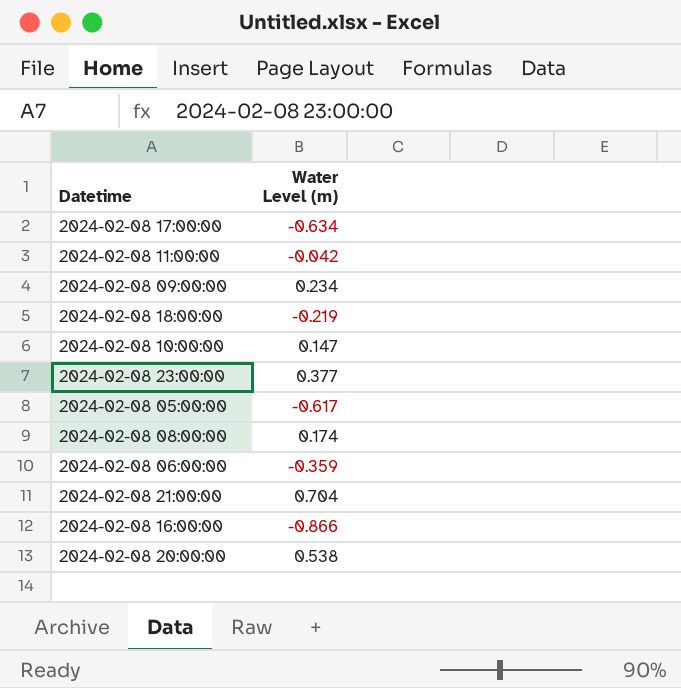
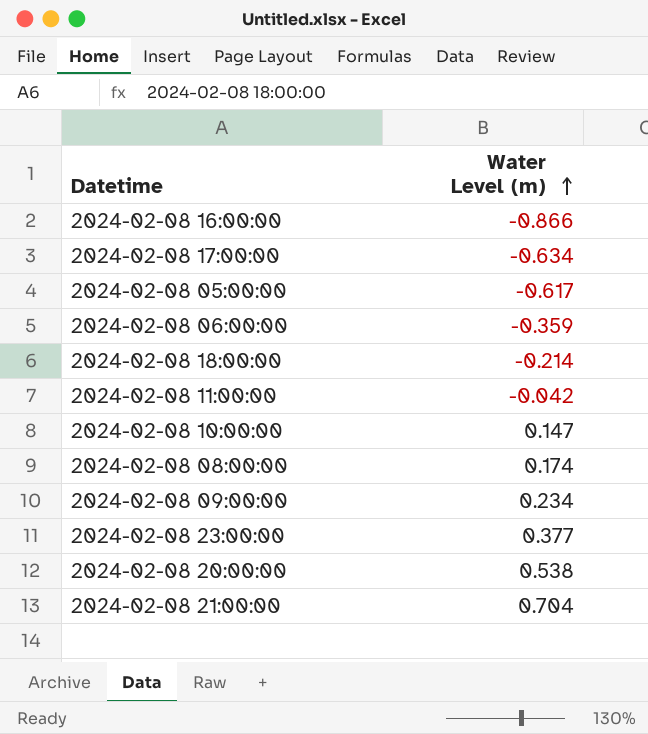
row order: none -> Water Level (m) ascending
2024-02-08 18:00:00 | Water Level (m): -0.219 -> -0.214

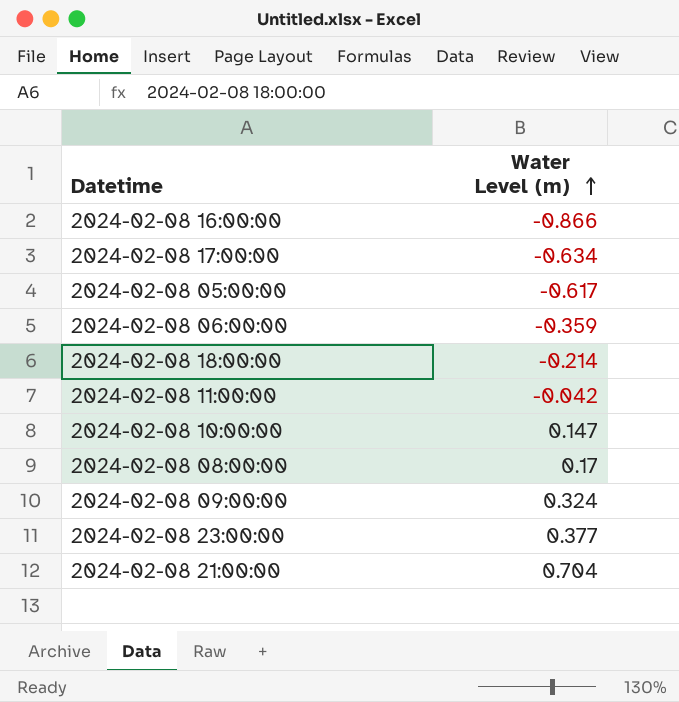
row 2024-02-08 20:00:00: 0.538 -> none
2024-02-08 08:00:00 | Water Level (m): 0.174 -> 0.17
2024-02-08 09:00:00 | Water Level (m): 0.234 -> 0.324

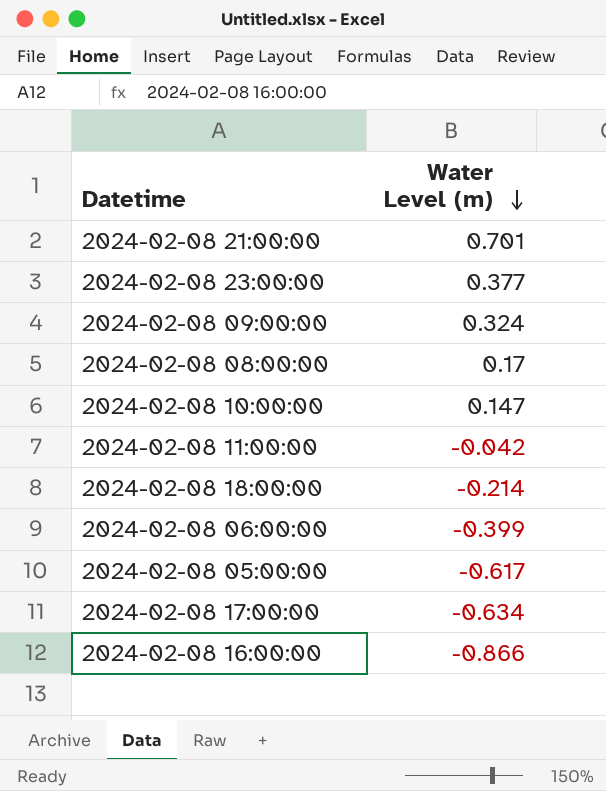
row order: Water Level (m) ascending -> Water Level (m) descending
2024-02-08 21:00:00 | Water Level (m): 0.704 -> 0.701
2024-02-08 06:00:00 | Water Level (m): -0.359 -> -0.399

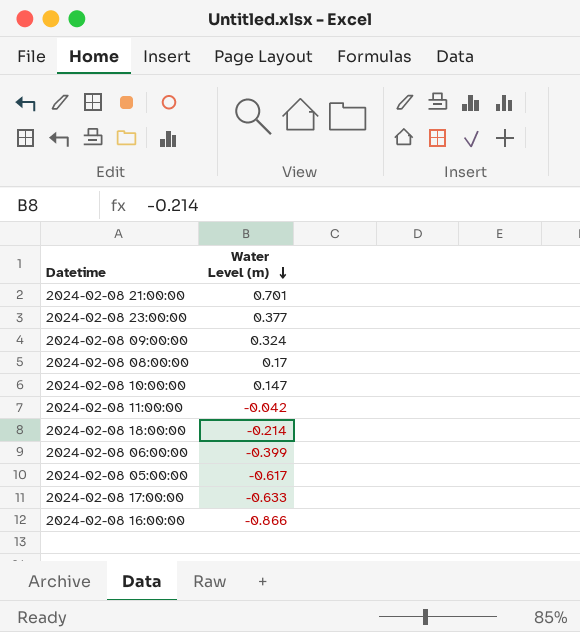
2024-02-08 17:00:00 | Water Level (m): -0.634 -> -0.633

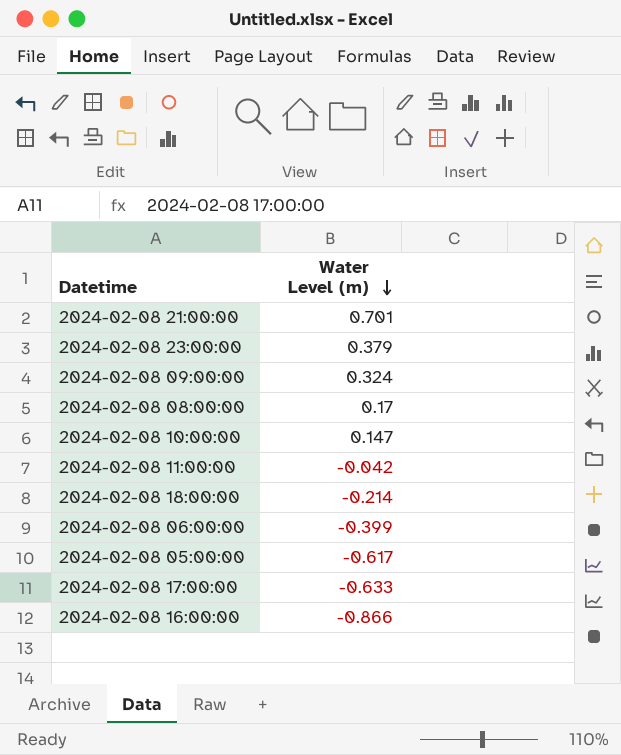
2024-02-08 23:00:00 | Water Level (m): 0.377 -> 0.379

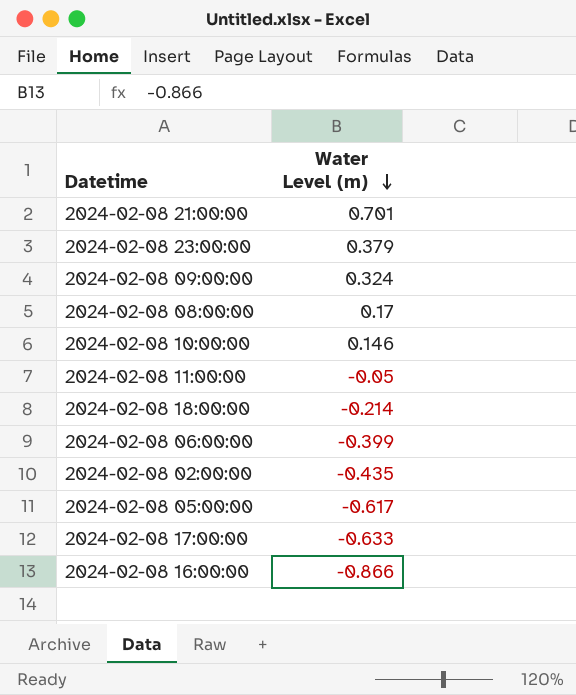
2024-02-08 10:00:00 | Water Level (m): 0.147 -> 0.146
2024-02-08 11:00:00 | Water Level (m): -0.042 -> -0.05
row 2024-02-08 02:00:00: none -> -0.435

